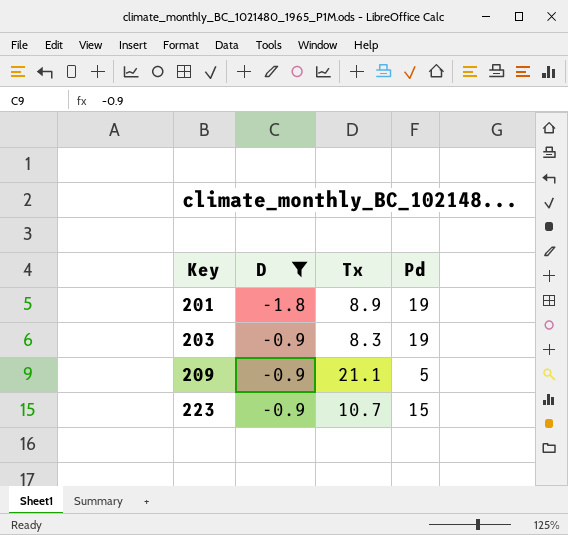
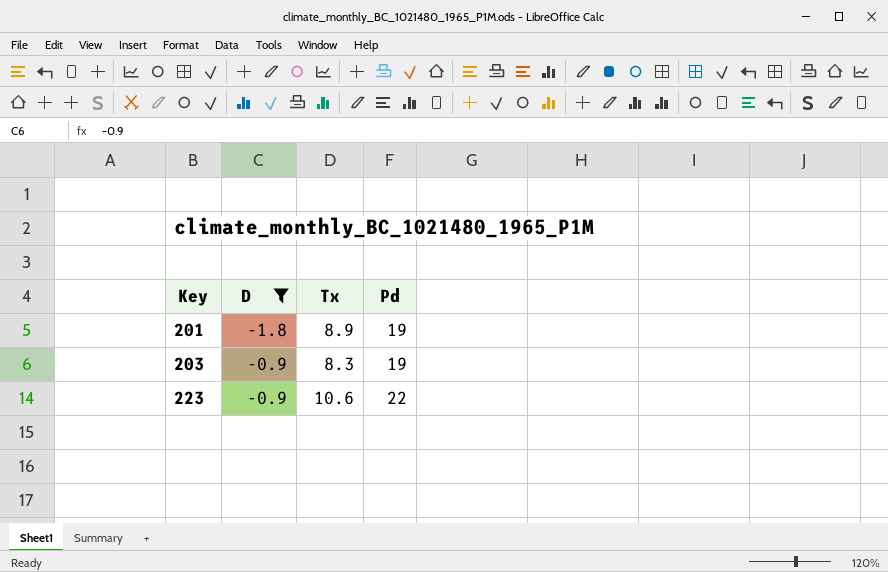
row 209: -0.9 | 21.1 | 5 -> none
223 | Tx: 10.7 -> 10.6
223 | Pd: 15 -> 22

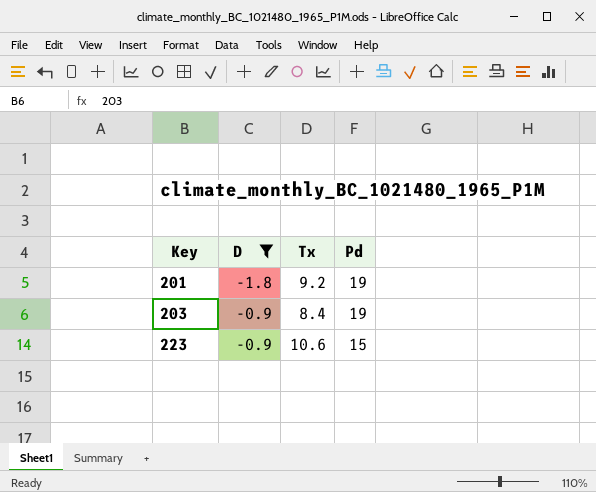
201 | Tx: 8.9 -> 9.2
203 | Tx: 8.3 -> 8.4
223 | Pd: 22 -> 15

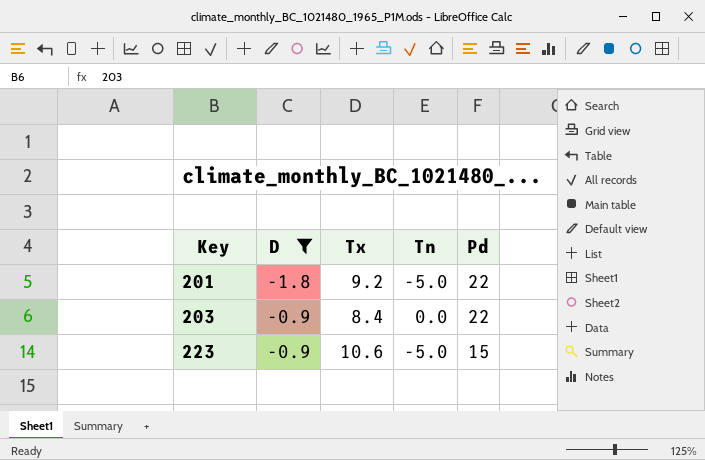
column Tn | position: none -> 4
201 | Pd: 19 -> 22
203 | Pd: 19 -> 22

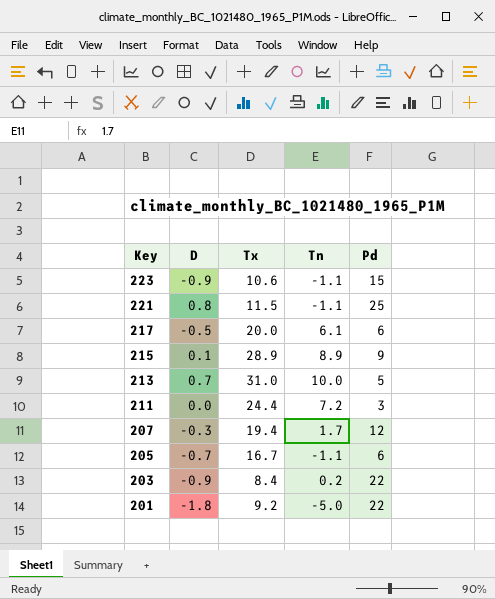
filter: D <= -0.9 -> none
row order: Key ascending -> Key descending
223 | Tn: -5.0 -> -1.1
203 | Tn: 0.0 -> 0.2

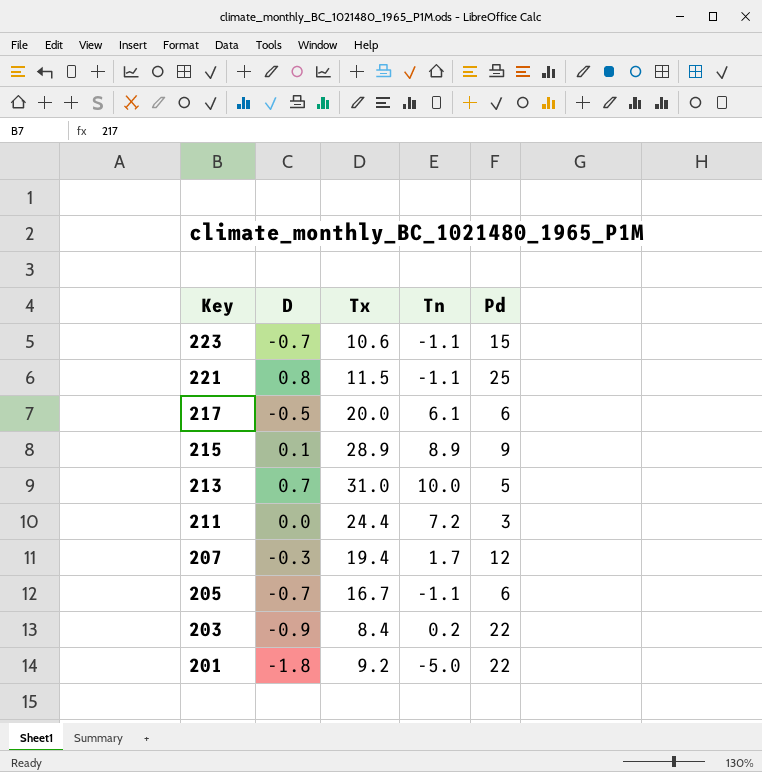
223 | D: -0.9 -> -0.7

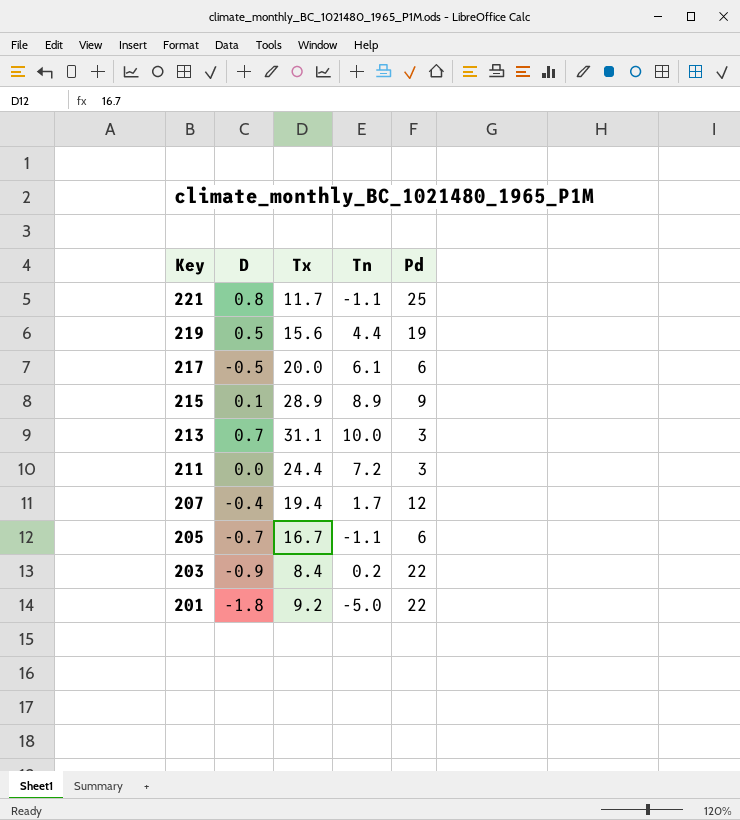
row 223: -0.7 | 10.6 | -1.1 | 15 -> none
221 | Tx: 11.5 -> 11.7
row 219: none -> 0.5 | 15.6 | 4.4 | 19
213 | Tx: 31.0 -> 31.1
213 | Pd: 5 -> 3
207 | D: -0.3 -> -0.4

